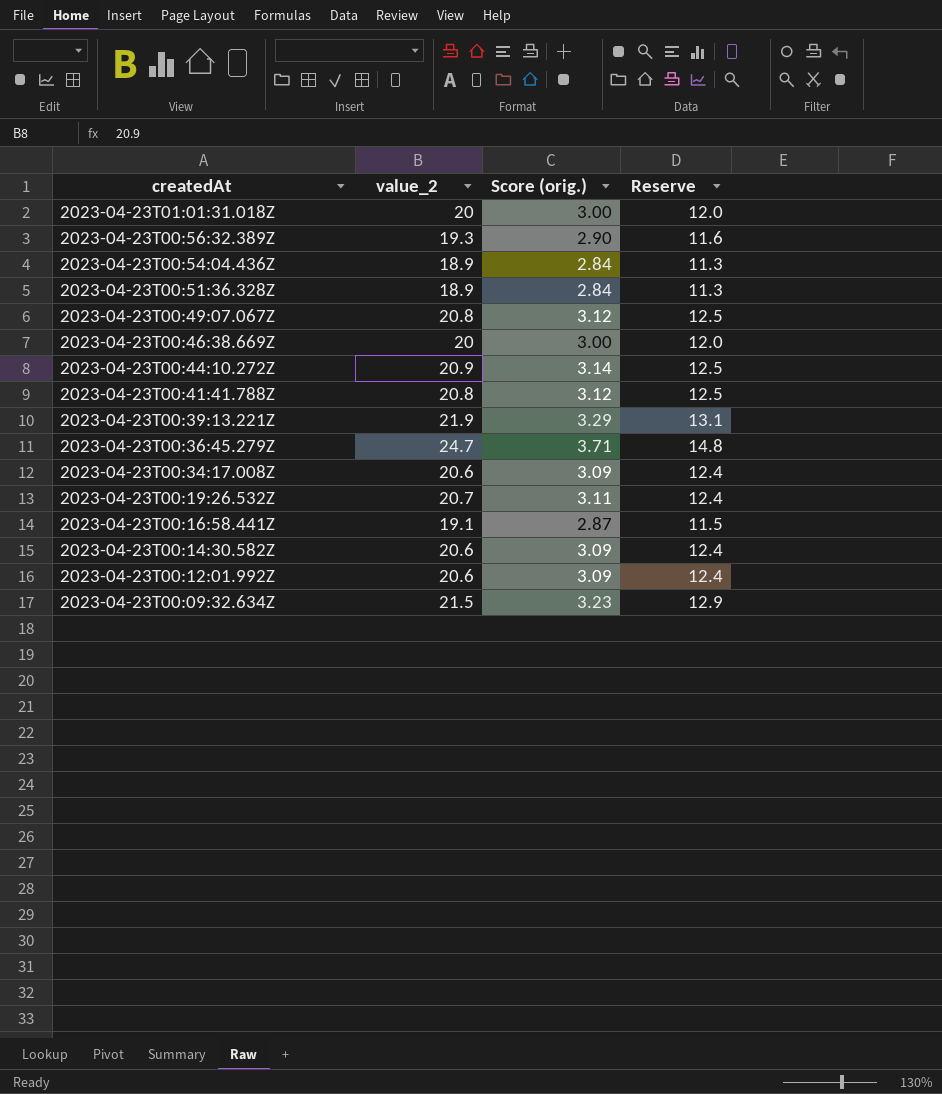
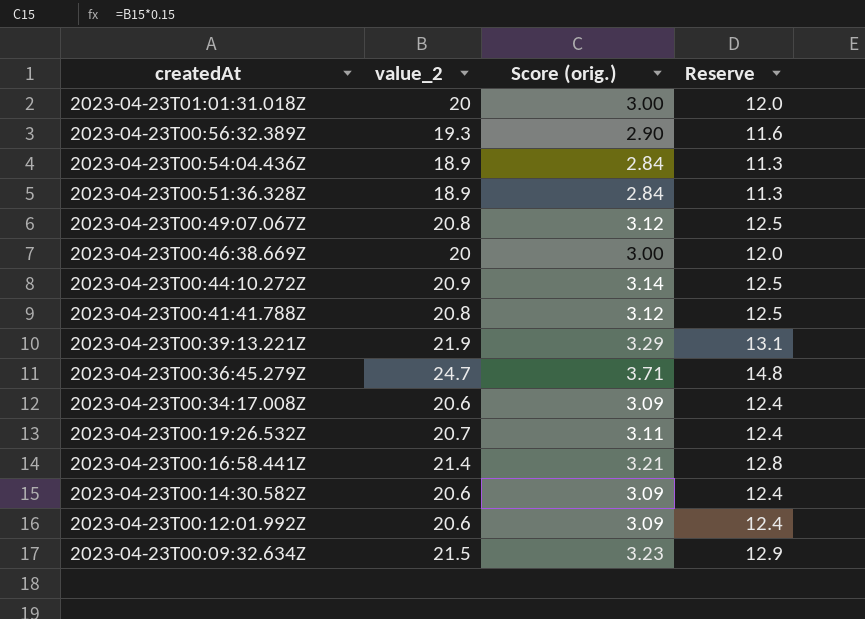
2023-04-23T00:16:58.441Z | value_2: 19.1 -> 21.4
2023-04-23T00:16:58.441Z | Score (orig.): 2.87 -> 3.21
2023-04-23T00:16:58.441Z | Reserve: 11.5 -> 12.8

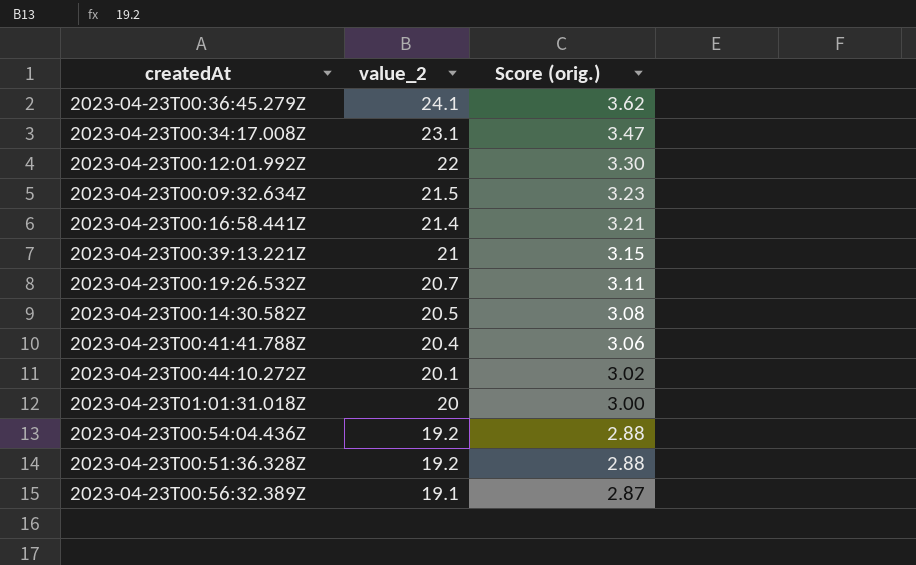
row order: createdAt descending -> value_2 descending
column Reserve | formula: [value_2] * 0.6 -> none
row 2023-04-23T00:49:07.067Z: 20.8 | 3.12 | 12.5 -> none
row 2023-04-23T00:46:38.669Z: 20 | 3.00 | 12.0 -> none
2023-04-23T00:36:45.279Z | value_2: 24.7 -> 24.1
2023-04-23T00:36:45.279Z | Score (orig.): 3.71 -> 3.62
2023-04-23T00:34:17.008Z | value_2: 20.6 -> 23.1
2023-04-23T00:34:17.008Z | Score (orig.): 3.09 -> 3.47
2023-04-23T00:12:01.992Z | value_2: 20.6 -> 22
2023-04-23T00:12:01.992Z | Score (orig.): 3.09 -> 3.30
2023-04-23T00:39:13.221Z | value_2: 21.9 -> 21
2023-04-23T00:39:13.221Z | Score (orig.): 3.29 -> 3.15
2023-04-23T00:14:30.582Z | value_2: 20.6 -> 20.5
2023-04-23T00:14:30.582Z | Score (orig.): 3.09 -> 3.08
2023-04-23T00:41:41.788Z | value_2: 20.8 -> 20.4
2023-04-23T00:41:41.788Z | Score (orig.): 3.12 -> 3.06
2023-04-23T00:44:10.272Z | value_2: 20.9 -> 20.1
2023-04-23T00:44:10.272Z | Score (orig.): 3.14 -> 3.02
2023-04-23T00:54:04.436Z | value_2: 18.9 -> 19.2
2023-04-23T00:54:04.436Z | Score (orig.): 2.84 -> 2.88
2023-04-23T00:51:36.328Z | value_2: 18.9 -> 19.2
2023-04-23T00:51:36.328Z | Score (orig.): 2.84 -> 2.88
2023-04-23T00:56:32.389Z | value_2: 19.3 -> 19.1
2023-04-23T00:56:32.389Z | Score (orig.): 2.90 -> 2.87

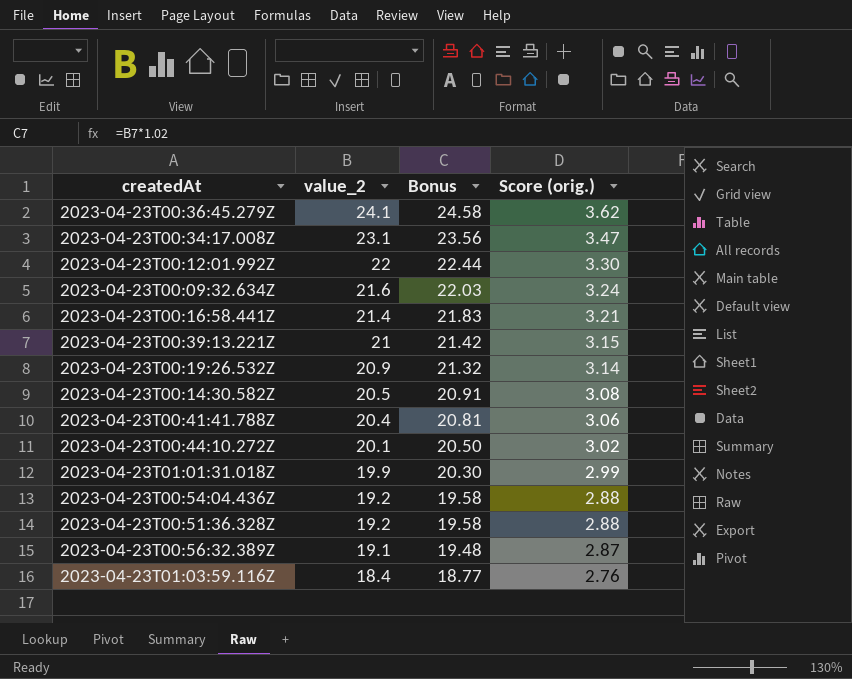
column Bonus | formula: none -> [value_2] * 1.02
2023-04-23T00:09:32.634Z | value_2: 21.5 -> 21.6
2023-04-23T00:09:32.634Z | Score (orig.): 3.23 -> 3.24
2023-04-23T00:19:26.532Z | value_2: 20.7 -> 20.9
2023-04-23T00:19:26.532Z | Score (orig.): 3.11 -> 3.14
2023-04-23T01:01:31.018Z | value_2: 20 -> 19.9
2023-04-23T01:01:31.018Z | Score (orig.): 3.00 -> 2.99
row 2023-04-23T01:03:59.116Z: none -> 18.4 | 18.77 | 2.76

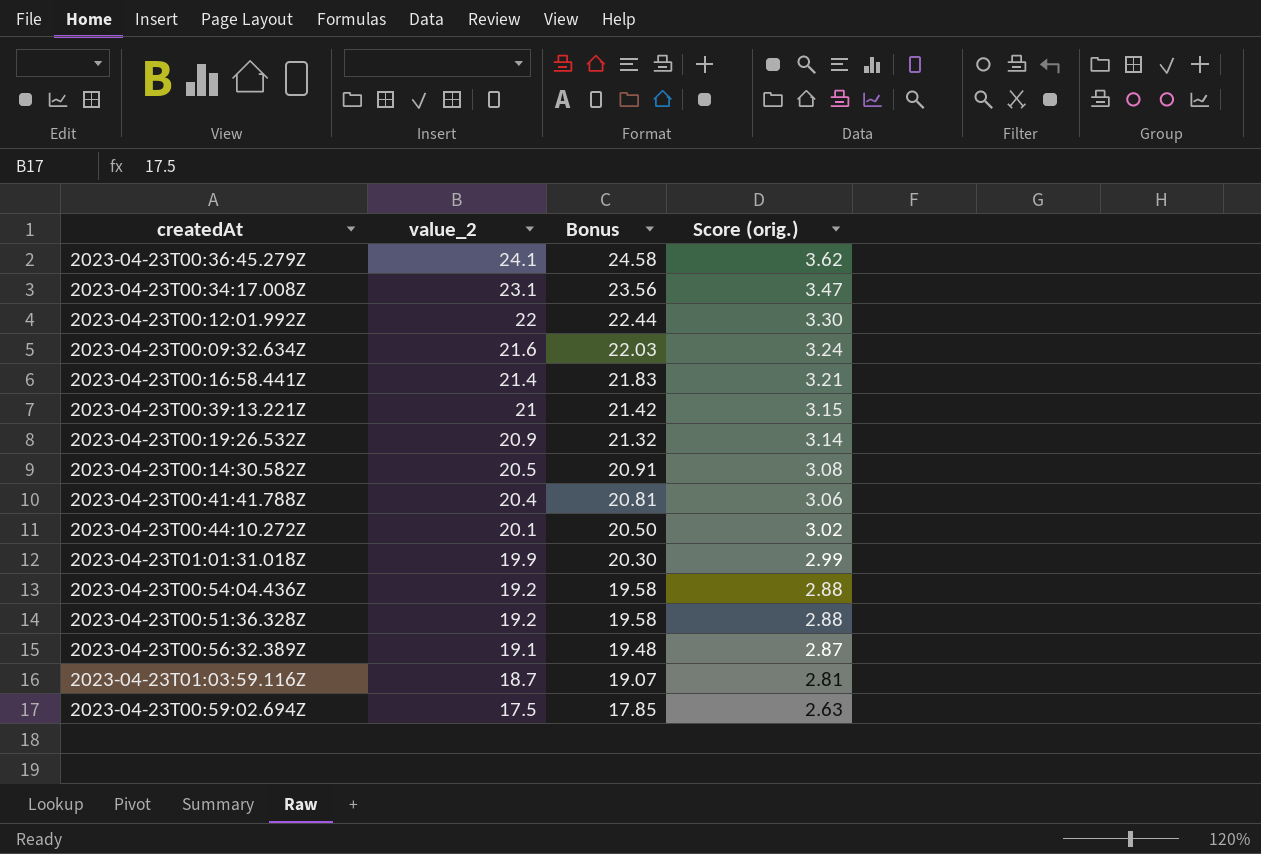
2023-04-23T01:03:59.116Z | value_2: 18.4 -> 18.7
2023-04-23T01:03:59.116Z | Bonus: 18.77 -> 19.07
2023-04-23T01:03:59.116Z | Score (orig.): 2.76 -> 2.81
row 2023-04-23T00:59:02.694Z: none -> 17.5 | 17.85 | 2.63

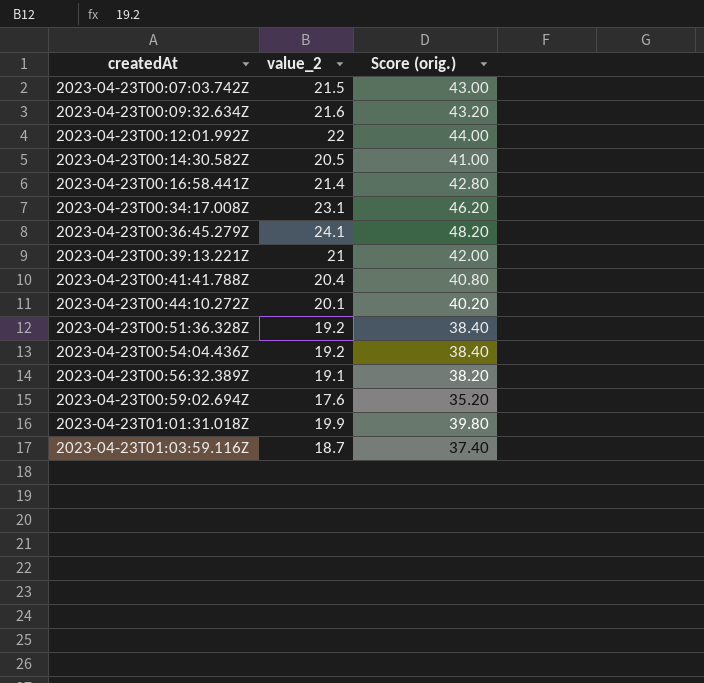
row order: value_2 descending -> createdAt ascending
column Bonus | formula: [value_2] * 1.02 -> none
column Score (orig.) | formula: [value_2] * 0.15 -> [value_2] * 2
row 2023-04-23T00:19:26.532Z: 20.9 | 21.32 | 3.14 -> none
row 2023-04-23T00:07:03.742Z: none -> 21.5 | 43.00
2023-04-23T00:59:02.694Z | value_2: 17.5 -> 17.6

